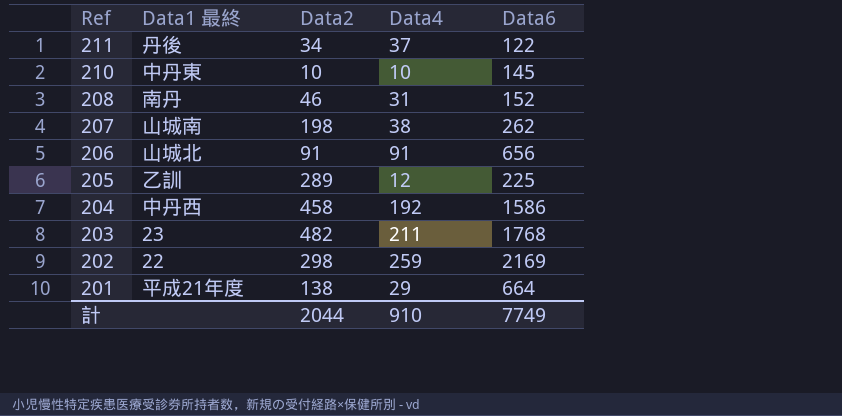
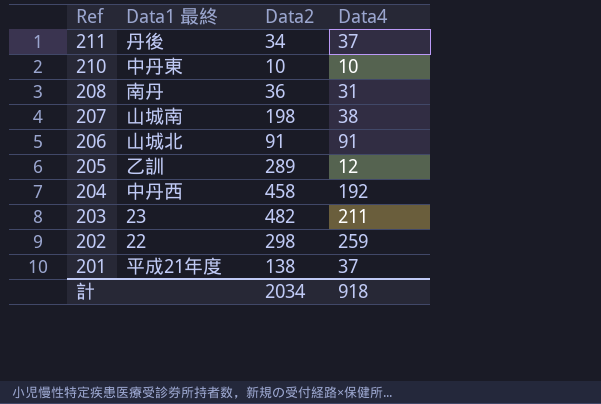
column Data6 | position: 5 -> none
208 | Data2: 46 -> 36
201 | Data4: 29 -> 37
計 | Data2: 2044 -> 2034
計 | Data4: 910 -> 918

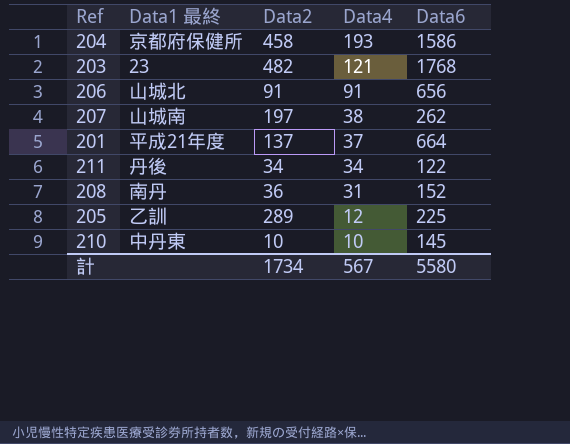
row order: Ref descending -> Data4 descending
column Data6 | position: none -> 5
row 202: 22 | 298 | 259 -> none
204 | Data1 最終: 中丹西 -> 京都府保健所
204 | Data4: 192 -> 193
203 | Data4: 211 -> 121
207 | Data2: 198 -> 197
201 | Data2: 138 -> 137
211 | Data4: 37 -> 34
計 | Data2: 2034 -> 1734
計 | Data4: 918 -> 567

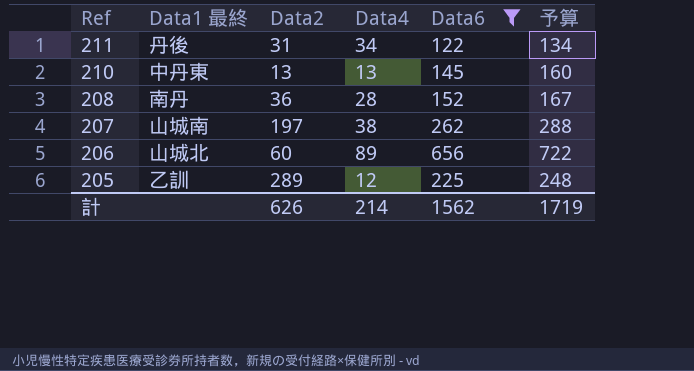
filter: none -> Data6 <= 656
row order: Data4 descending -> Ref descending
column 予算 | formula: none -> [Data6] * 1.1
211 | Data2: 34 -> 31
210 | Data2: 10 -> 13
210 | Data4: 10 -> 13
208 | Data4: 31 -> 28
206 | Data2: 91 -> 60
206 | Data4: 91 -> 89
計 | Data2: 1734 -> 626
計 | Data4: 567 -> 214
計 | Data6: 5580 -> 1562

